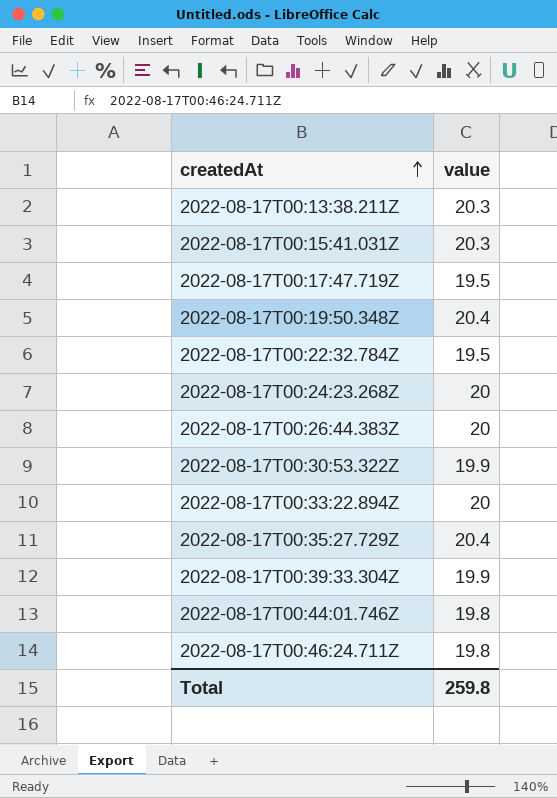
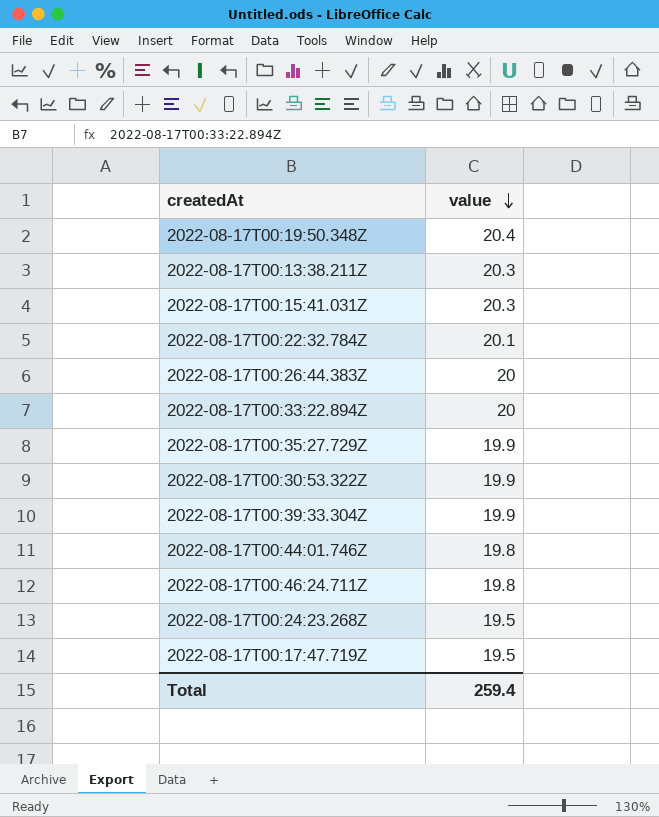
row order: createdAt ascending -> value descending
2022-08-17T00:22:32.784Z | value: 19.5 -> 20.1
2022-08-17T00:35:27.729Z | value: 20.4 -> 19.9
2022-08-17T00:24:23.268Z | value: 20 -> 19.5
Total | value: 259.8 -> 259.4

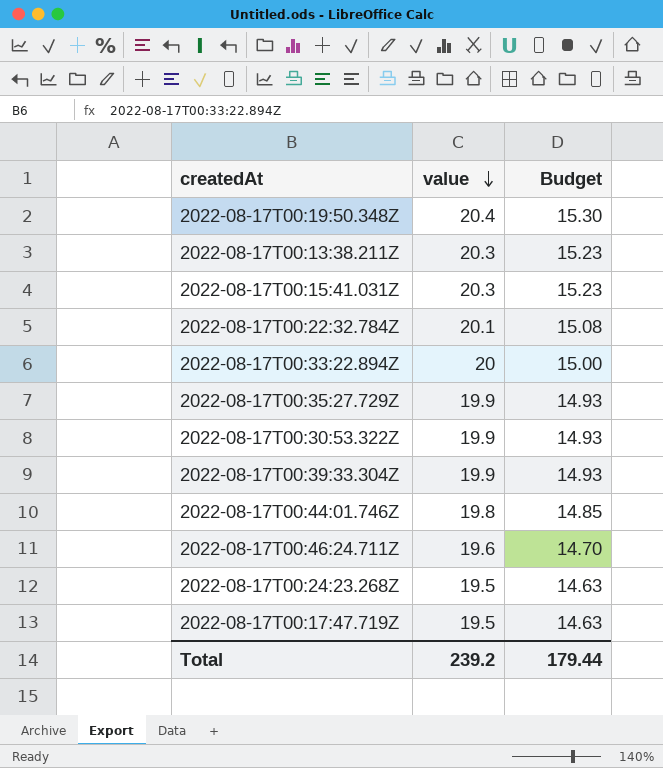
column Budget | formula: none -> [value] * 0.75
row 2022-08-17T00:26:44.383Z: 20 -> none
2022-08-17T00:46:24.711Z | value: 19.8 -> 19.6
Total | value: 259.4 -> 239.2

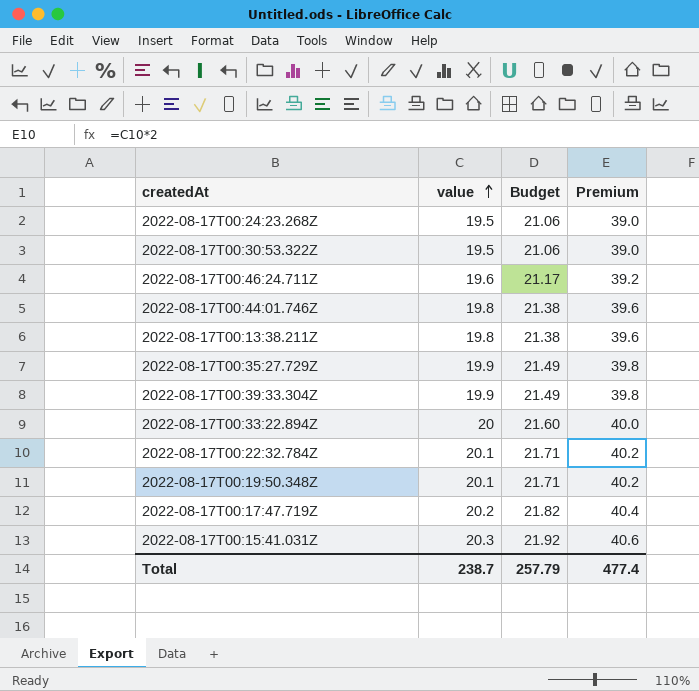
row order: value descending -> value ascending
column Budget | formula: [value] * 0.75 -> [value] * 1.08
column Premium | formula: none -> [value] * 2
2022-08-17T00:30:53.322Z | value: 19.9 -> 19.5
2022-08-17T00:13:38.211Z | value: 20.3 -> 19.8
2022-08-17T00:19:50.348Z | value: 20.4 -> 20.1
2022-08-17T00:17:47.719Z | value: 19.5 -> 20.2
Total | value: 239.2 -> 238.7
Total | Budget: 179.44 -> 257.79

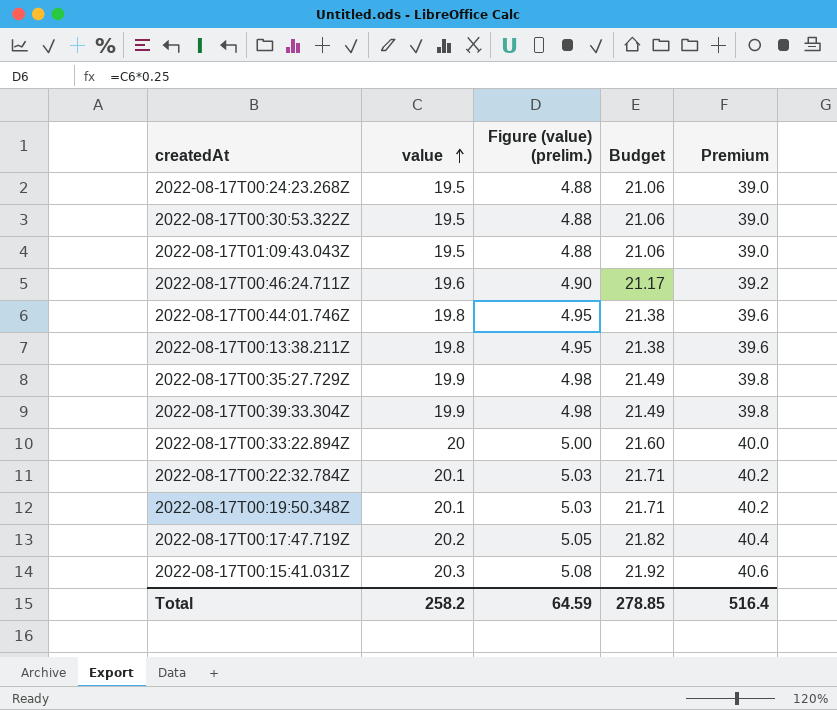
column Figure (value) (prelim.) | formula: none -> [value] * 0.25
row 2022-08-17T01:09:43.043Z: none -> 19.5 | 4.88 | 21.06 | 39.0
Total | value: 238.7 -> 258.2
Total | Budget: 257.79 -> 278.85
Total | Premium: 477.4 -> 516.4

